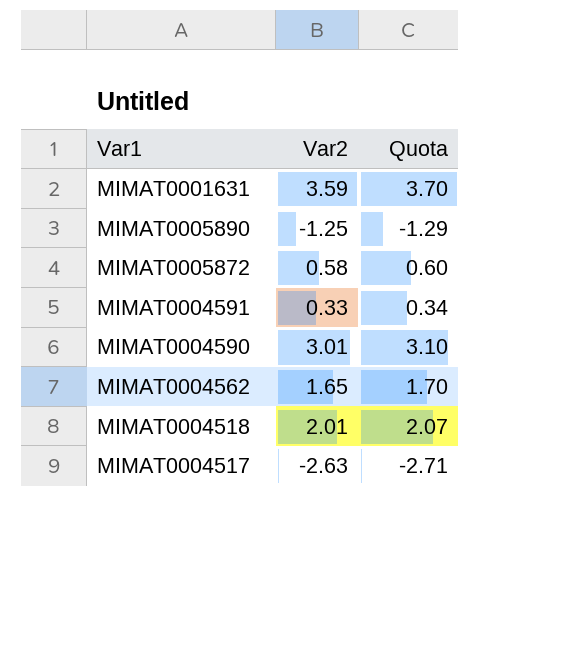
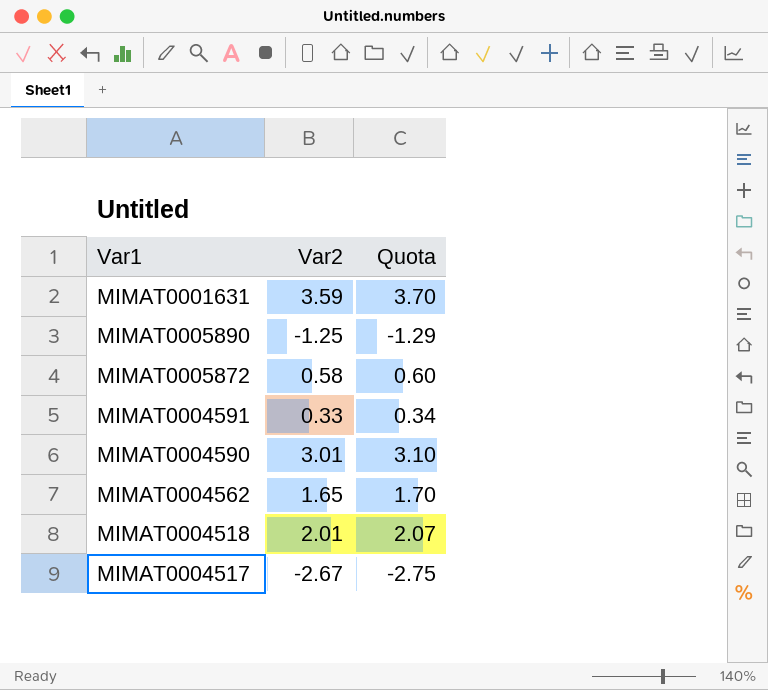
MIMAT0004517 | Var2: -2.63 -> -2.67
MIMAT0004517 | Quota: -2.71 -> -2.75

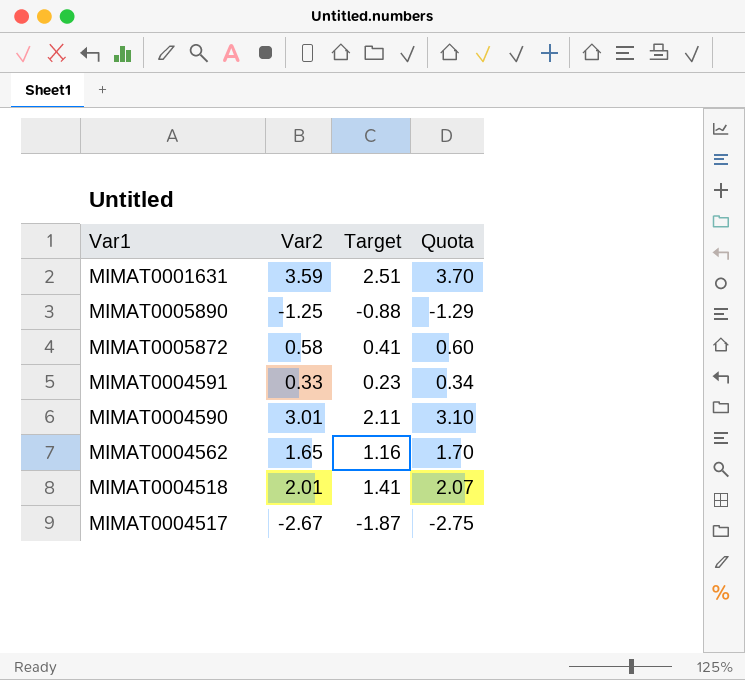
column Target | formula: none -> [Var2] * 0.7

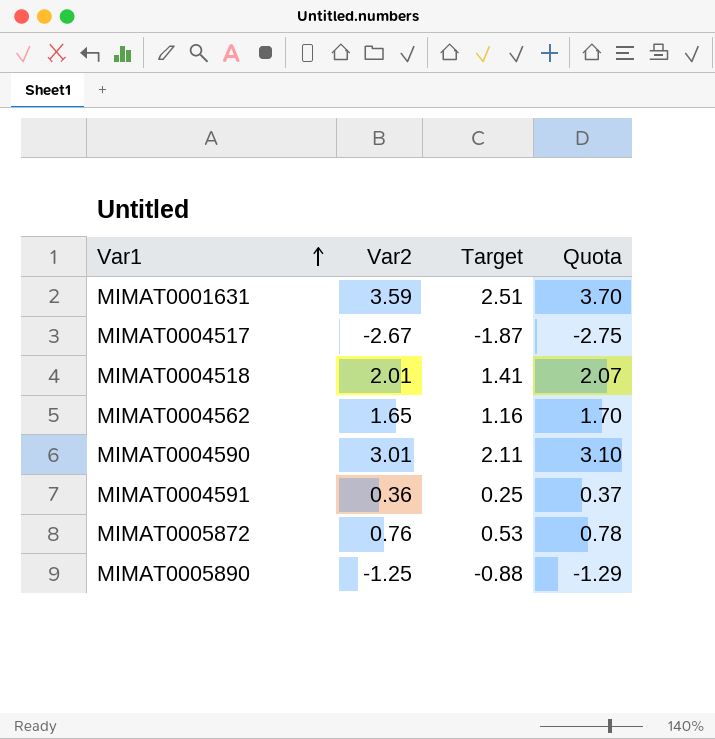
row order: none -> Var1 ascending
MIMAT0004591 | Var2: 0.33 -> 0.36
MIMAT0004591 | Target: 0.23 -> 0.25
MIMAT0004591 | Quota: 0.34 -> 0.37
MIMAT0005872 | Var2: 0.58 -> 0.76
MIMAT0005872 | Target: 0.41 -> 0.53
MIMAT0005872 | Quota: 0.60 -> 0.78

